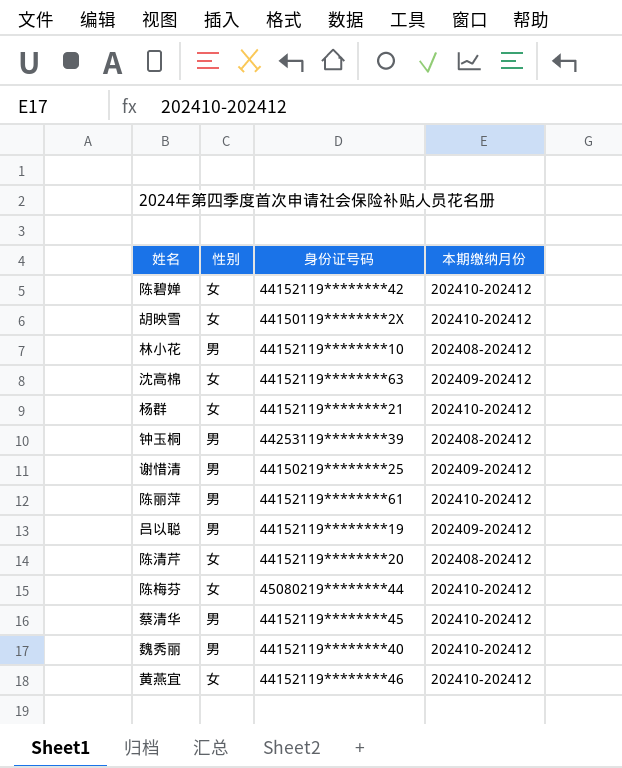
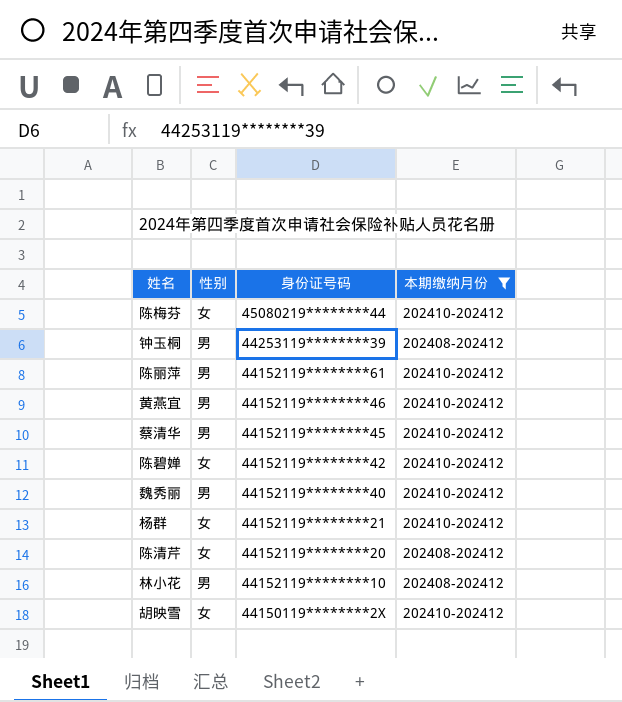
filter: none -> 本期缴纳月份 != 202409-202412
row order: none -> 身份证号码 descending
黄燕宜 | 性别: 女 -> 男

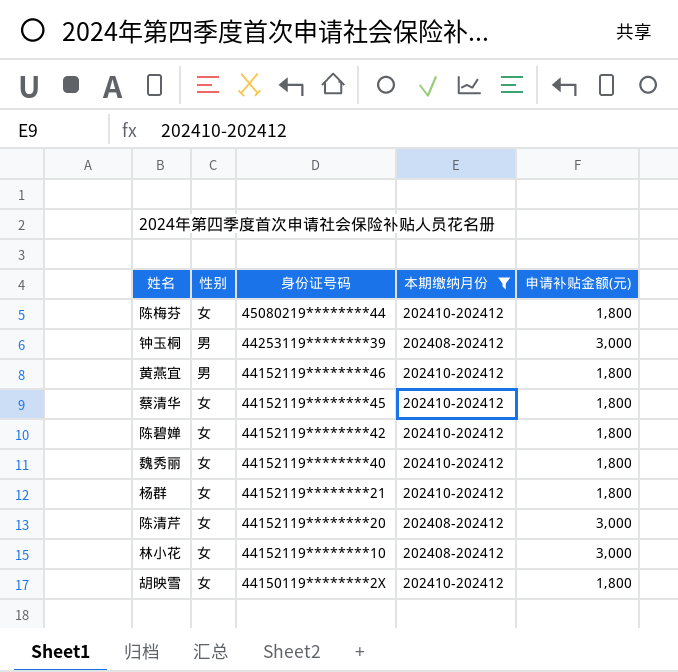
column 申请补贴金额(元) | position: none -> 5
row 陈丽萍: 男 | 44152119********61 | 202410-202412 -> none
蔡清华 | 性别: 男 -> 女
魏秀丽 | 性别: 男 -> 女
林小花 | 性别: 男 -> 女

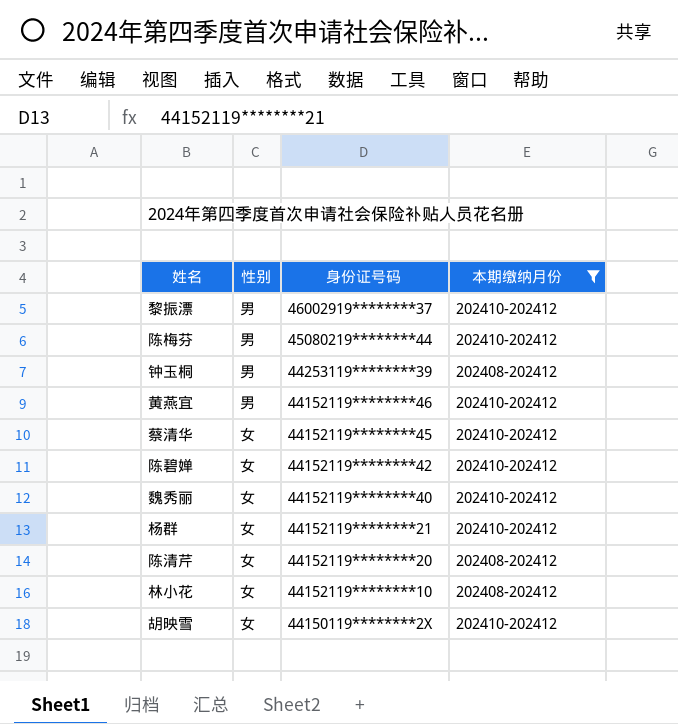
column 申请补贴金额(元) | position: 5 -> none
row 黎振漂: none -> 男 | 46002919********37 | 202410-202412
陈梅芬 | 性别: 女 -> 男

